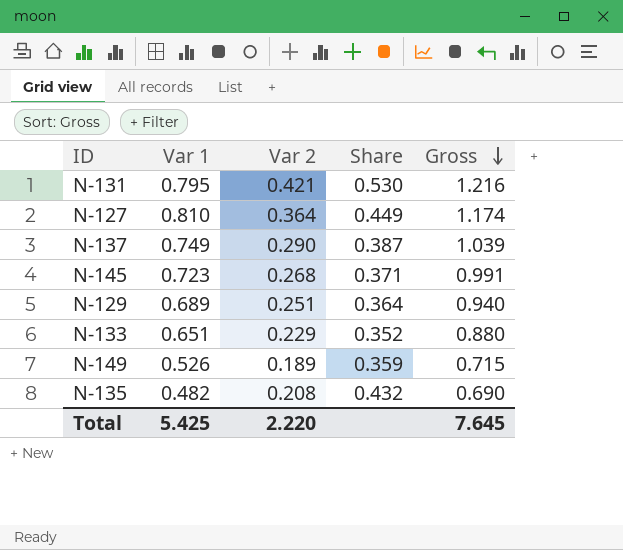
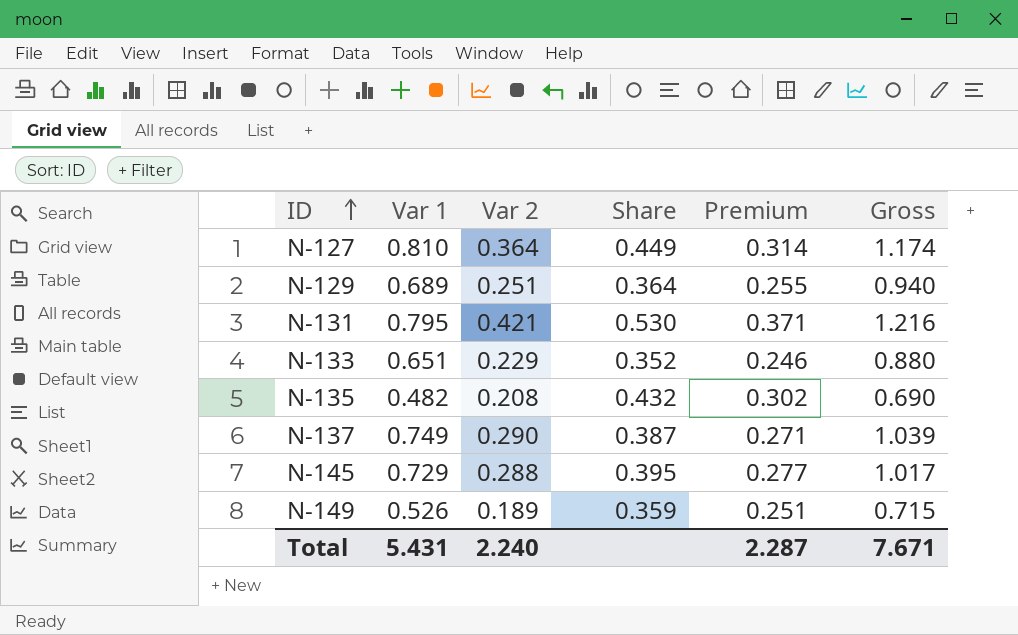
row order: Gross descending -> ID ascending
column Premium | formula: none -> [Share] * 0.7
N-145 | Var 1: 0.723 -> 0.729
N-145 | Var 2: 0.268 -> 0.288
N-145 | Share: 0.371 -> 0.395
N-145 | Gross: 0.991 -> 1.017
Total | Var 1: 5.425 -> 5.431
Total | Var 2: 2.220 -> 2.240
Total | Gross: 7.645 -> 7.671

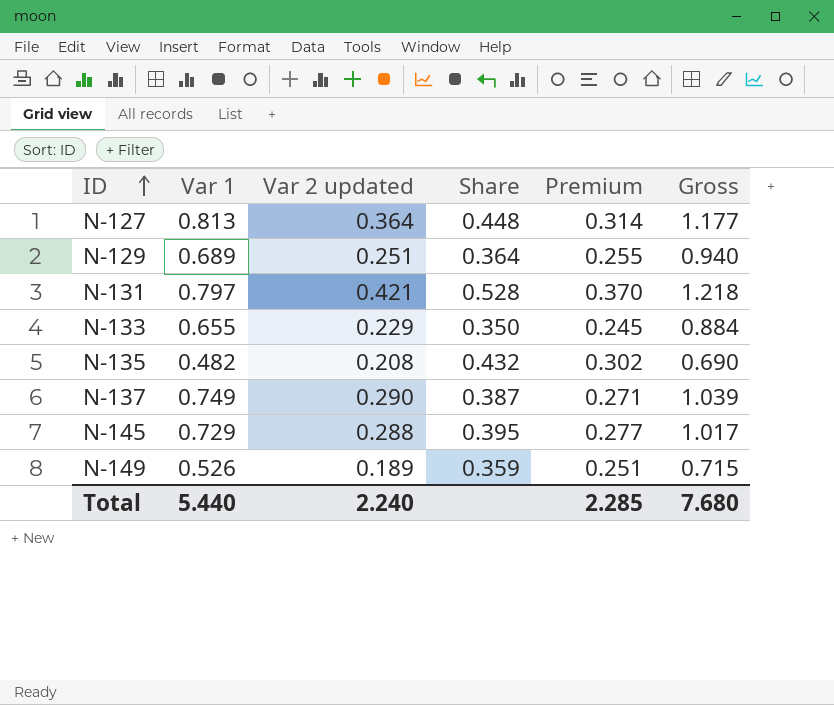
column name: Var 2 -> Var 2 updated
N-127 | Var 1: 0.810 -> 0.813
N-127 | Share: 0.449 -> 0.448
N-127 | Gross: 1.174 -> 1.177
N-131 | Var 1: 0.795 -> 0.797
N-131 | Share: 0.530 -> 0.528
N-131 | Premium: 0.371 -> 0.370
N-131 | Gross: 1.216 -> 1.218
N-133 | Var 1: 0.651 -> 0.655
N-133 | Share: 0.352 -> 0.350
N-133 | Premium: 0.246 -> 0.245
N-133 | Gross: 0.880 -> 0.884
Total | Var 1: 5.431 -> 5.440
Total | Premium: 2.287 -> 2.285
Total | Gross: 7.671 -> 7.680

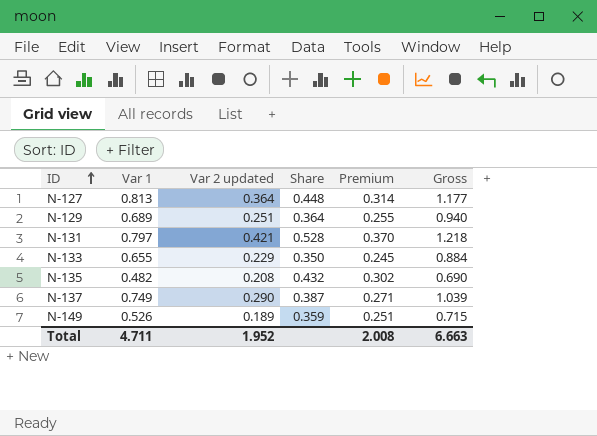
row N-145: 0.729 | 0.288 | 0.395 | 0.277 | 1.017 -> none
Total | Var 1: 5.440 -> 4.711
Total | Var 2 updated: 2.240 -> 1.952
Total | Premium: 2.285 -> 2.008
Total | Gross: 7.680 -> 6.663

